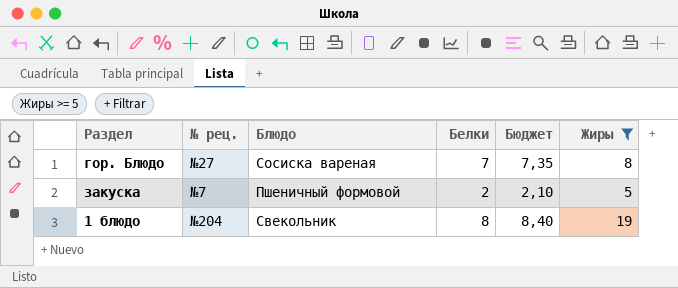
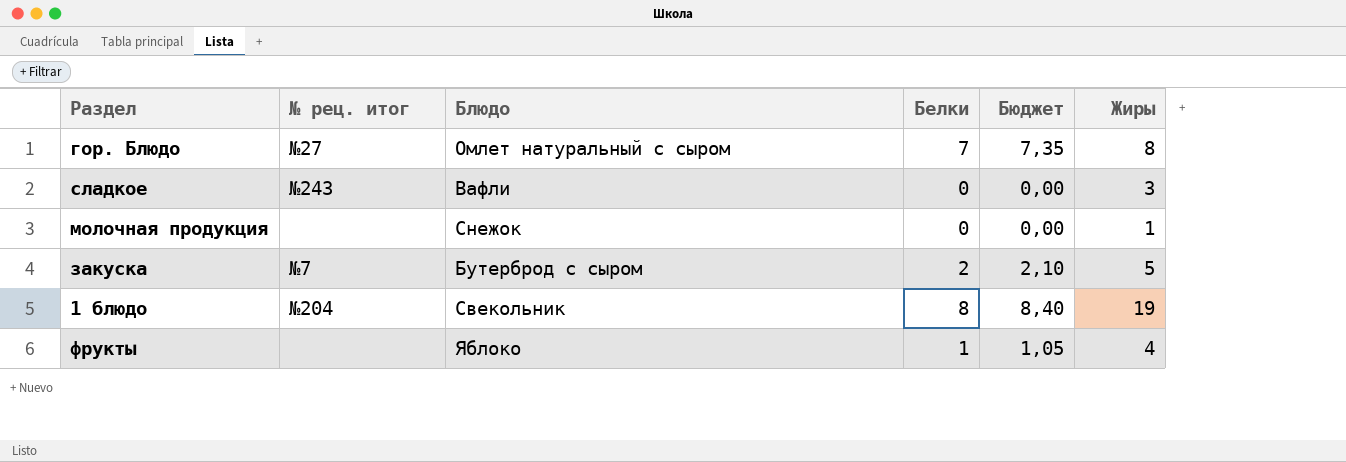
filter: Жиры >= 5 -> none
column name: № рец. -> № рец. итог
гор. Блюдо | Блюдо: Сосиска вареная -> Омлет натуральный с сыром
закуска | Блюдо: Пшеничный формовой -> Бутерброд с сыром

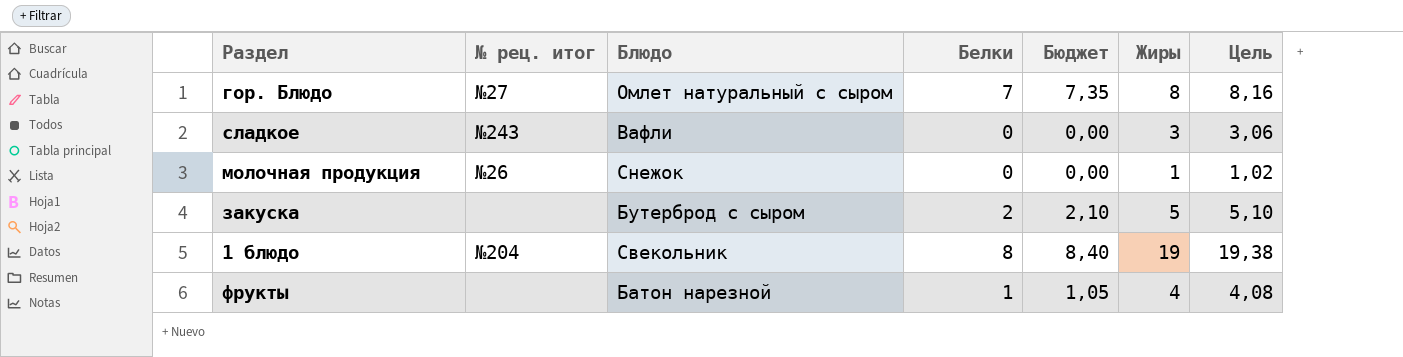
column Цель | formula: none -> [Жиры] * 1,02
молочная продукция | № рец. итог: none -> №26
закуска | № рец. итог: №7 -> none
фрукты | Блюдо: Яблоко -> Батон нарезной

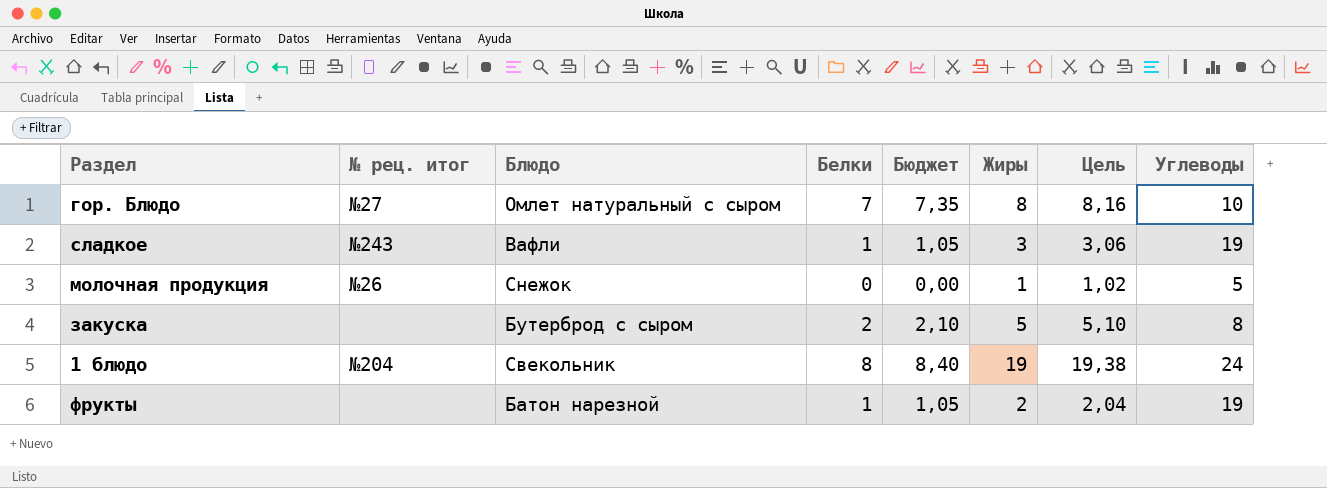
column Углеводы | position: none -> 8
сладкое | Белки: 0 -> 1
сладкое | Бюджет: 0,00 -> 1,05
фрукты | Жиры: 4 -> 2
фрукты | Цель: 4,08 -> 2,04

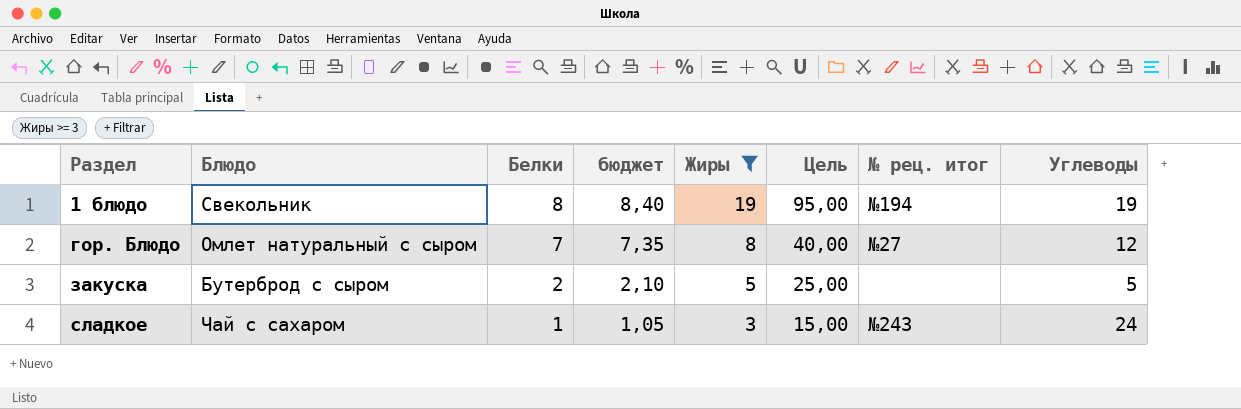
filter: none -> Жиры >= 3
row order: none -> Раздел ascending
column name: Бюджет -> бюджет
column Цель | formula: [Жиры] * 1,02 -> [Жиры] * 5
column № рец. итог | position: 2 -> 7
1 блюдо | № рец. итог: №204 -> №194
1 блюдо | Углеводы: 24 -> 19
гор. Блюдо | Углеводы: 10 -> 12
закуска | Углеводы: 8 -> 5
сладкое | Блюдо: Вафли -> Чай с сахаром
сладкое | Углеводы: 19 -> 24

